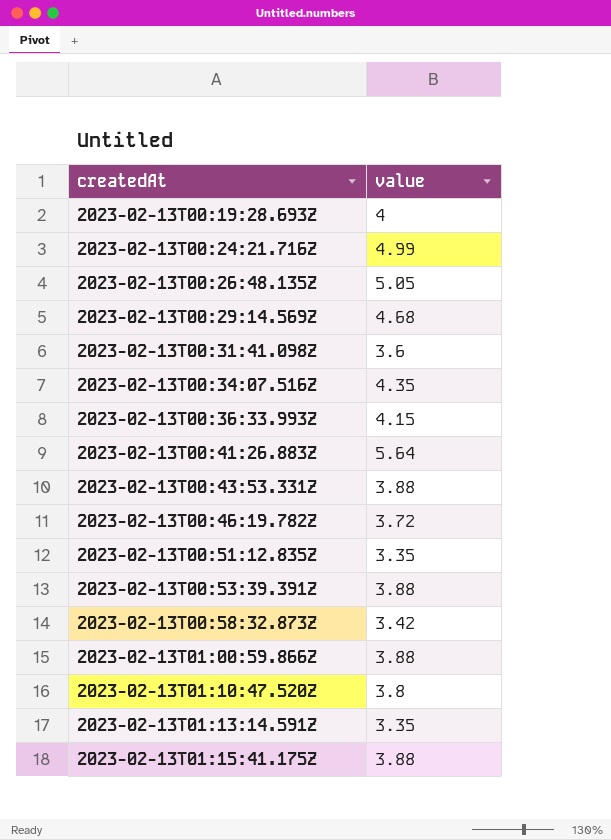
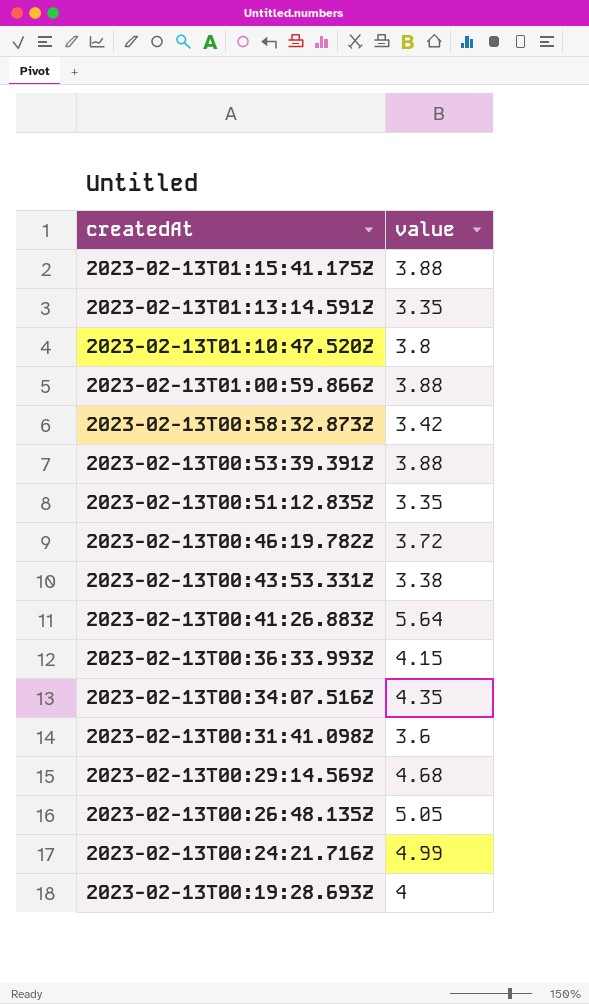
row order: createdAt ascending -> createdAt descending
2023-02-13T00:43:53.331Z | value: 3.88 -> 3.38

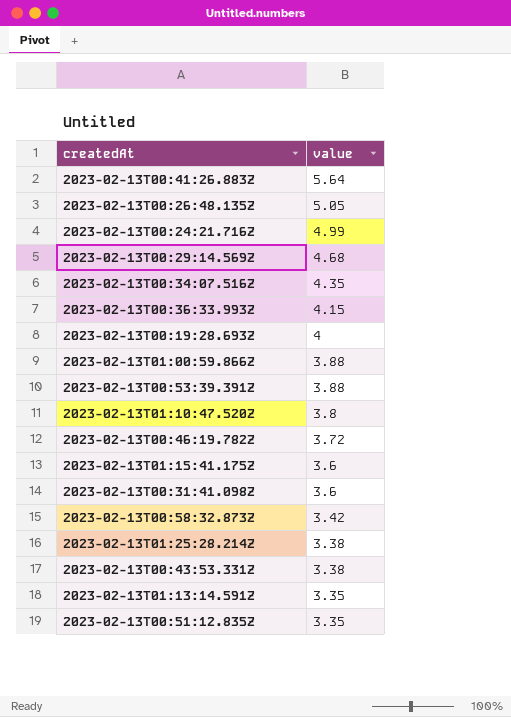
row order: createdAt descending -> value descending
2023-02-13T01:15:41.175Z | value: 3.88 -> 3.6
row 2023-02-13T01:25:28.214Z: none -> 3.38

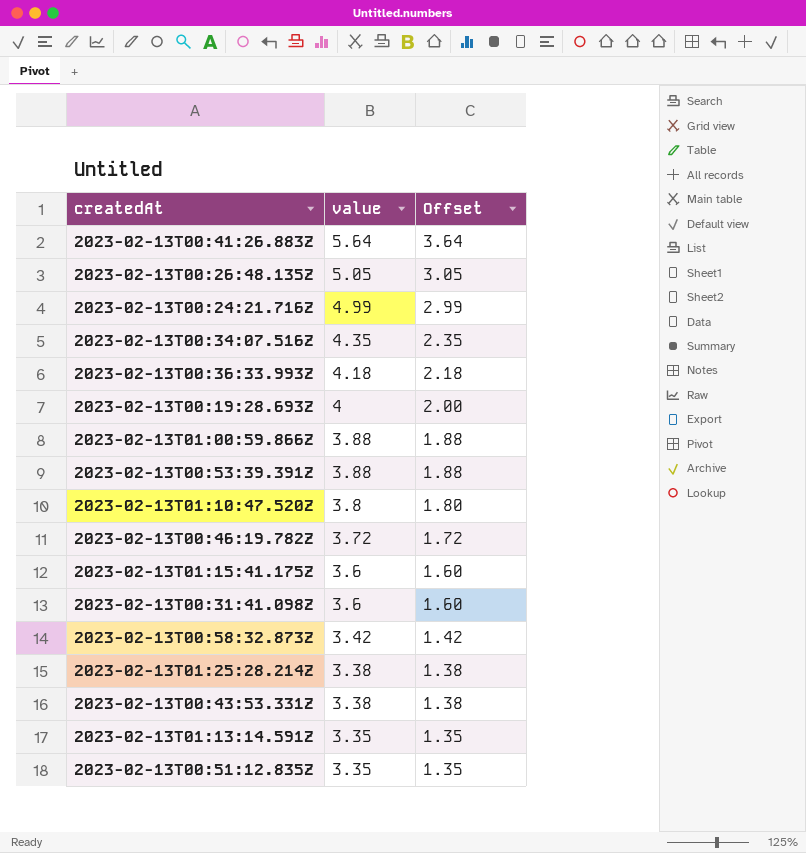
column Offset | formula: none -> [value] - 2
row 2023-02-13T00:29:14.569Z: 4.68 -> none
2023-02-13T00:36:33.993Z | value: 4.15 -> 4.18

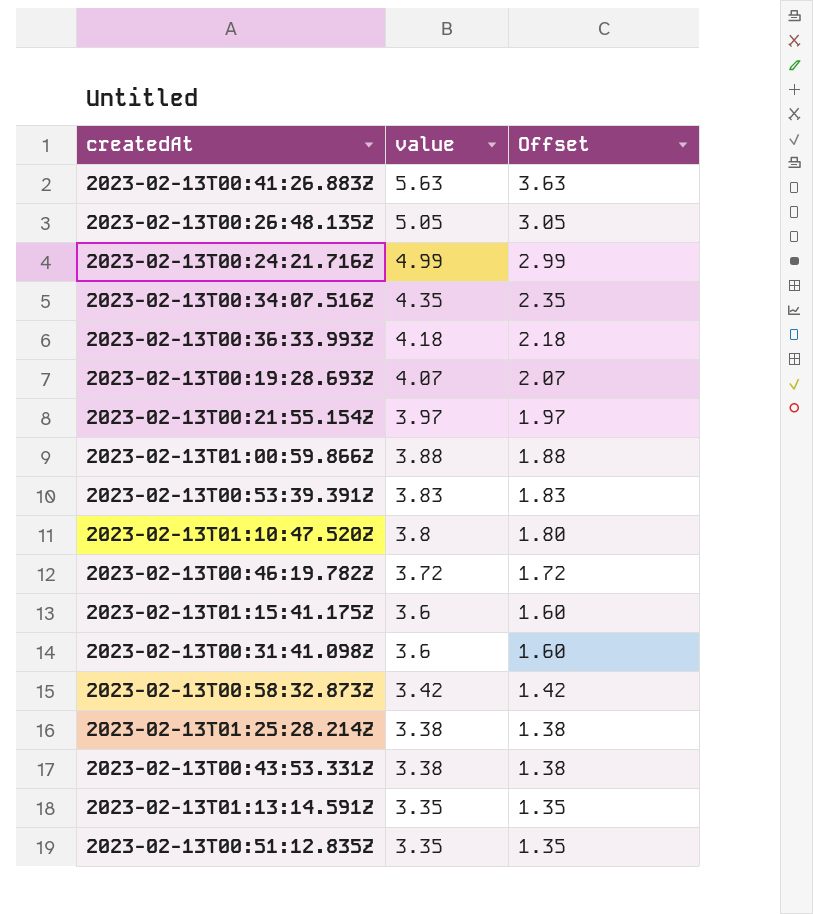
2023-02-13T00:41:26.883Z | value: 5.64 -> 5.63
2023-02-13T00:41:26.883Z | Offset: 3.64 -> 3.63
2023-02-13T00:19:28.693Z | value: 4 -> 4.07
2023-02-13T00:19:28.693Z | Offset: 2.00 -> 2.07
row 2023-02-13T00:21:55.154Z: none -> 3.97 | 1.97
2023-02-13T00:53:39.391Z | value: 3.88 -> 3.83
2023-02-13T00:53:39.391Z | Offset: 1.88 -> 1.83

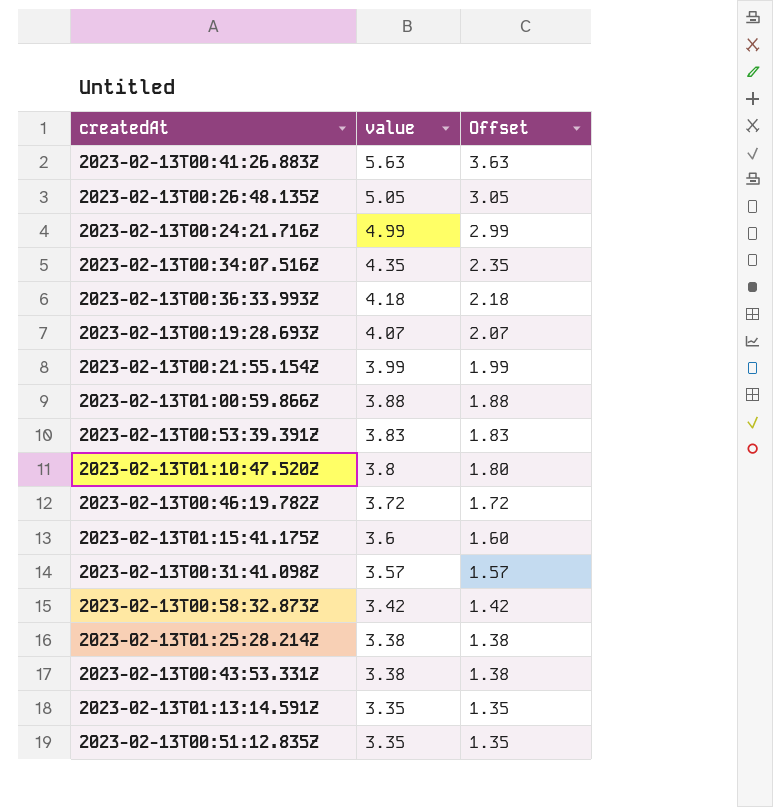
2023-02-13T00:21:55.154Z | value: 3.97 -> 3.99
2023-02-13T00:21:55.154Z | Offset: 1.97 -> 1.99
2023-02-13T00:31:41.098Z | value: 3.6 -> 3.57
2023-02-13T00:31:41.098Z | Offset: 1.60 -> 1.57

